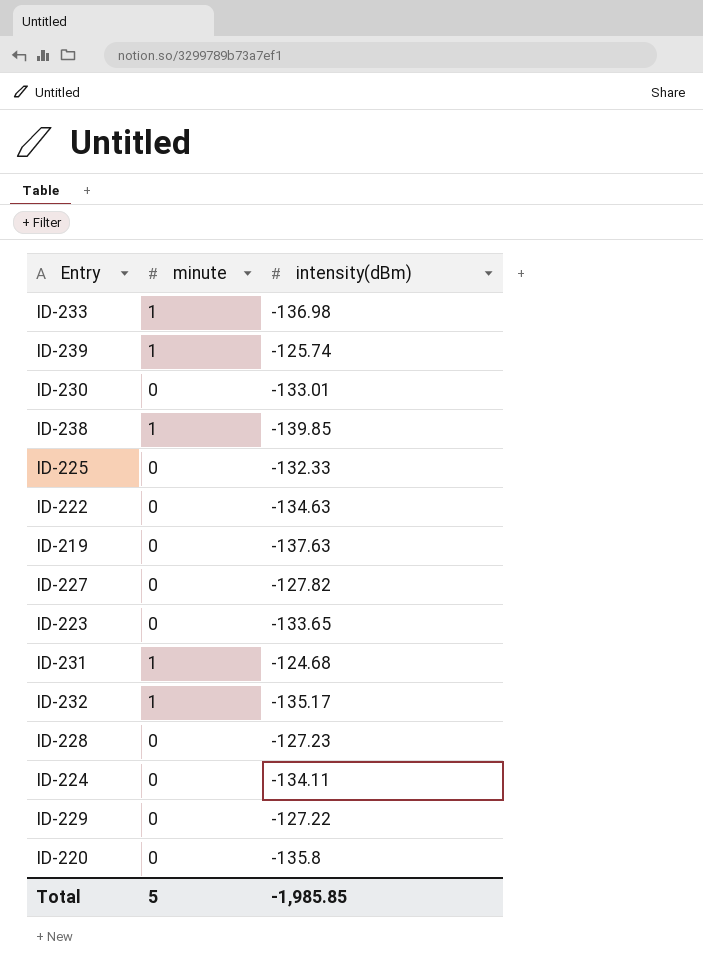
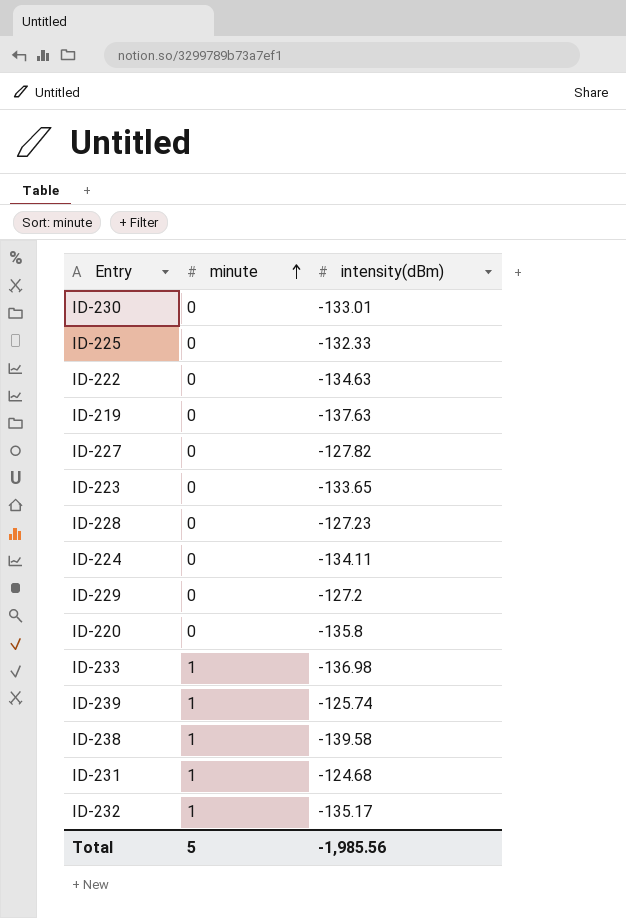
row order: none -> minute ascending
ID-229 | intensity(dBm): -127.22 -> -127.2
ID-238 | intensity(dBm): -139.85 -> -139.58
Total | intensity(dBm): -1,985.85 -> -1,985.56

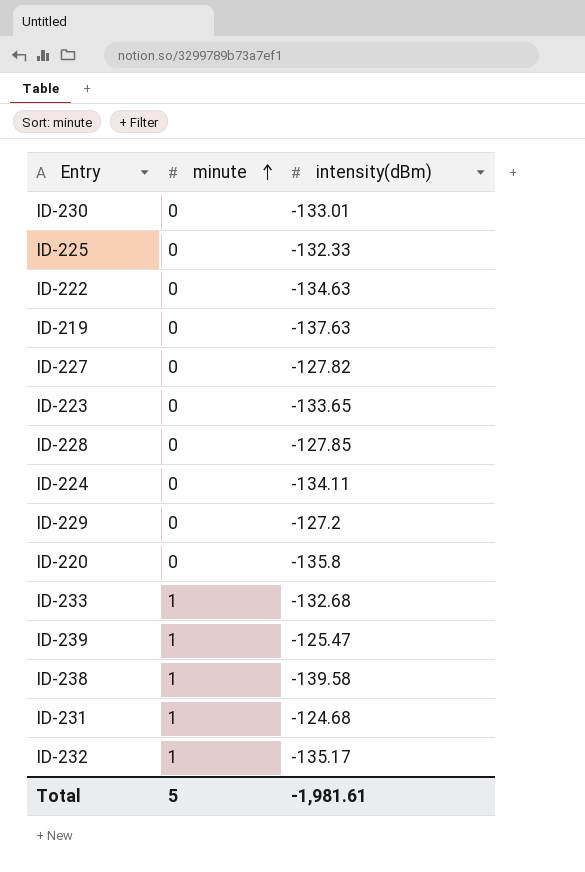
ID-228 | intensity(dBm): -127.23 -> -127.85
ID-233 | intensity(dBm): -136.98 -> -132.68
ID-239 | intensity(dBm): -125.74 -> -125.47
Total | intensity(dBm): -1,985.56 -> -1,981.61

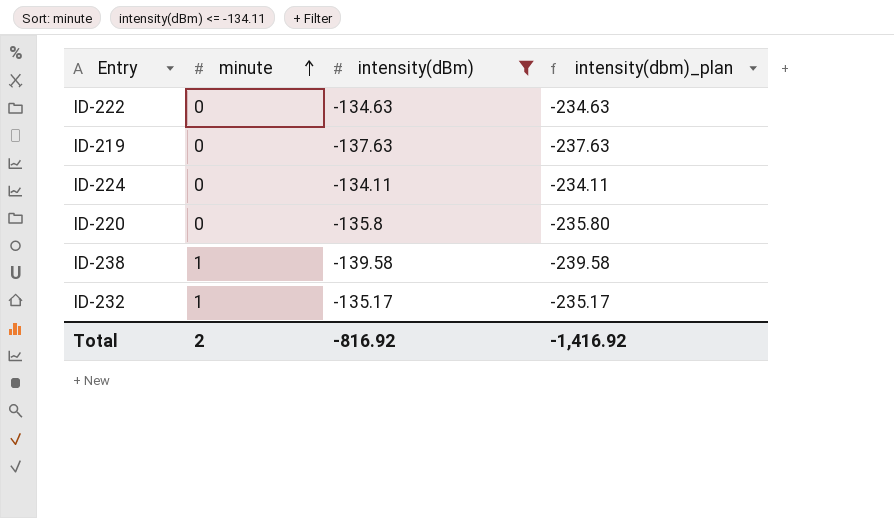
filter: none -> intensity(dBm) <= -134.11
column intensity(dbm)_plan | formula: none -> [intensity(dBm)] - 100
Total | minute: 5 -> 2
Total | intensity(dBm): -1,981.61 -> -816.92

